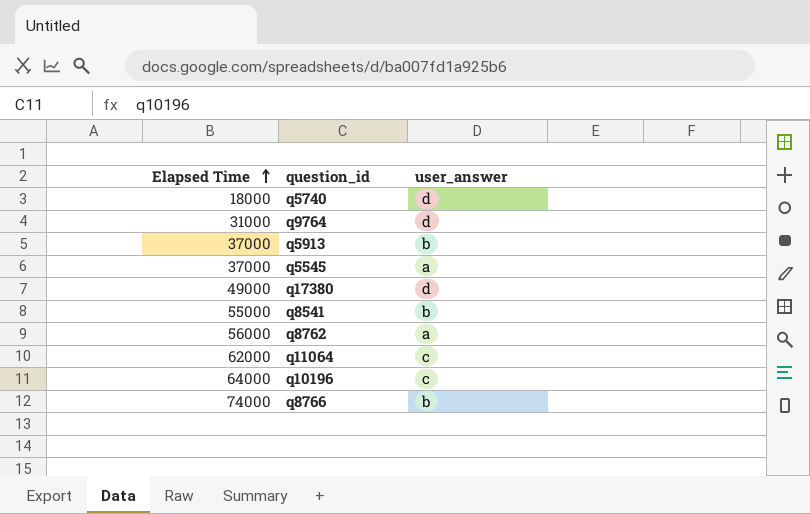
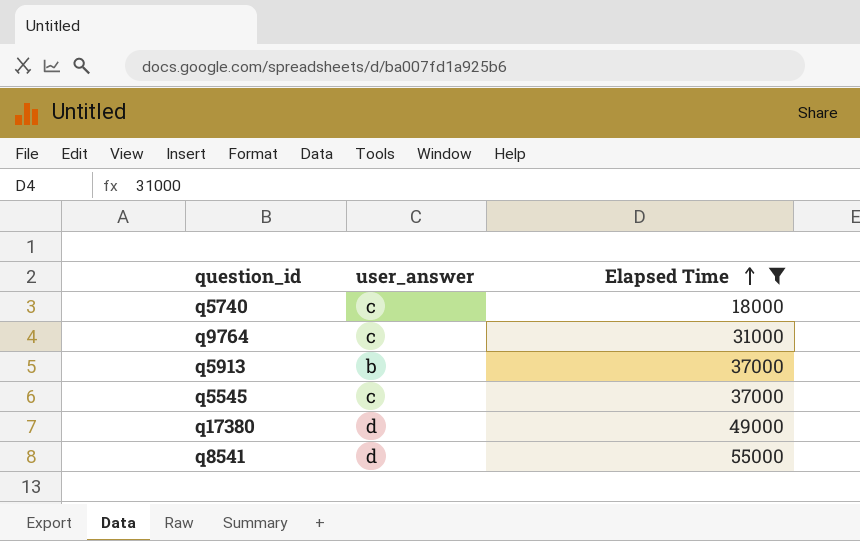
filter: none -> Elapsed Time <= 55000
column Elapsed Time | position: 1 -> 3
q5740 | user_answer: d -> c
q9764 | user_answer: d -> c
q5545 | user_answer: a -> c
q8541 | user_answer: b -> d

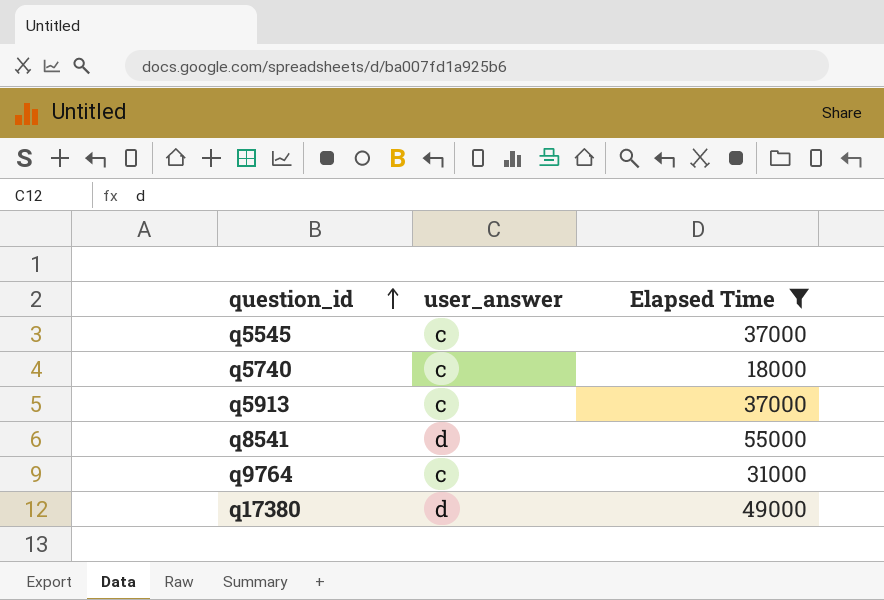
row order: Elapsed Time ascending -> question_id ascending
q5913 | user_answer: b -> c

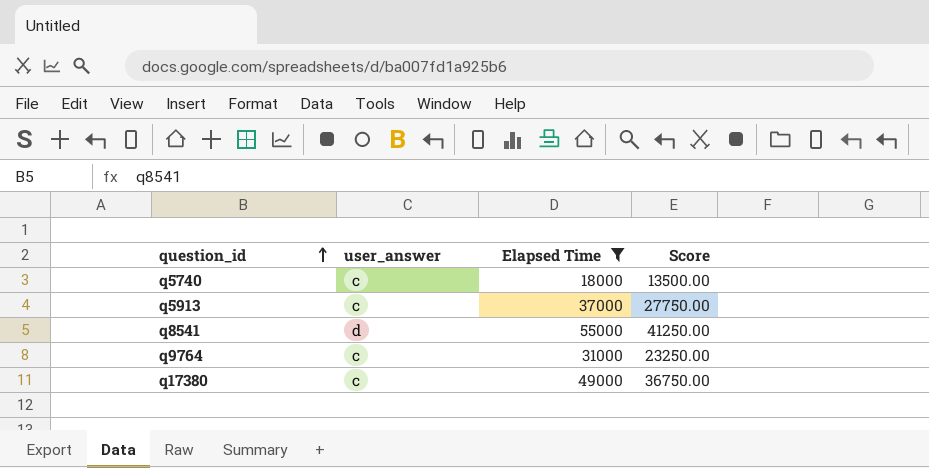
column Score | formula: none -> [Elapsed Time] * 0.75
row q5545: c | 37000 -> none
q17380 | user_answer: d -> c

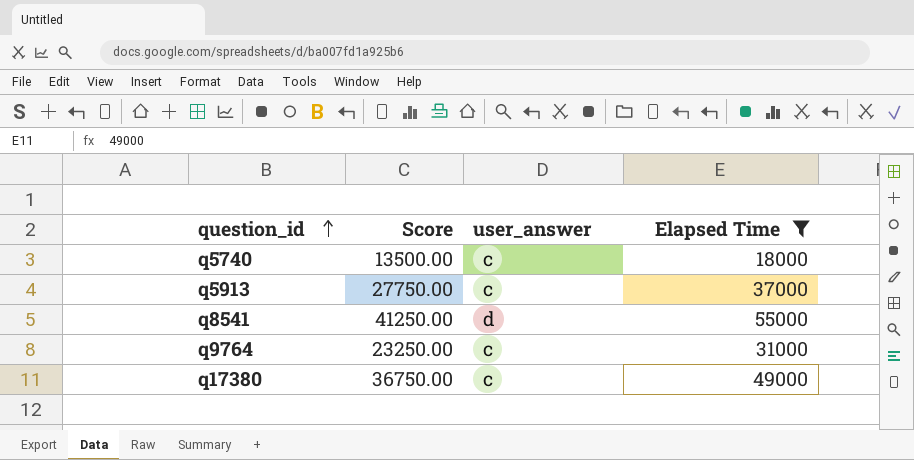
column Score | position: 4 -> 2

